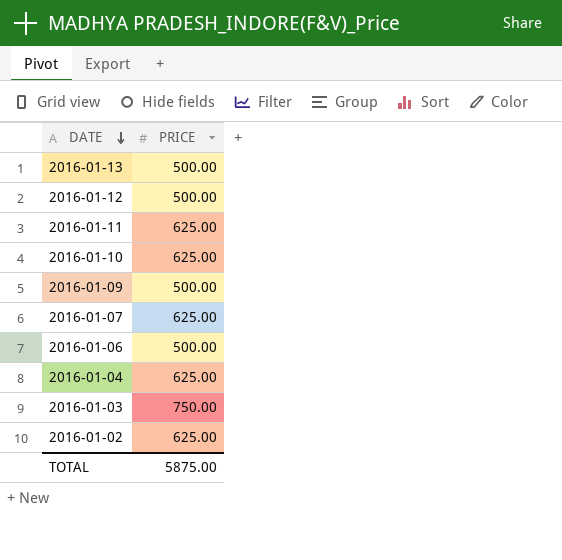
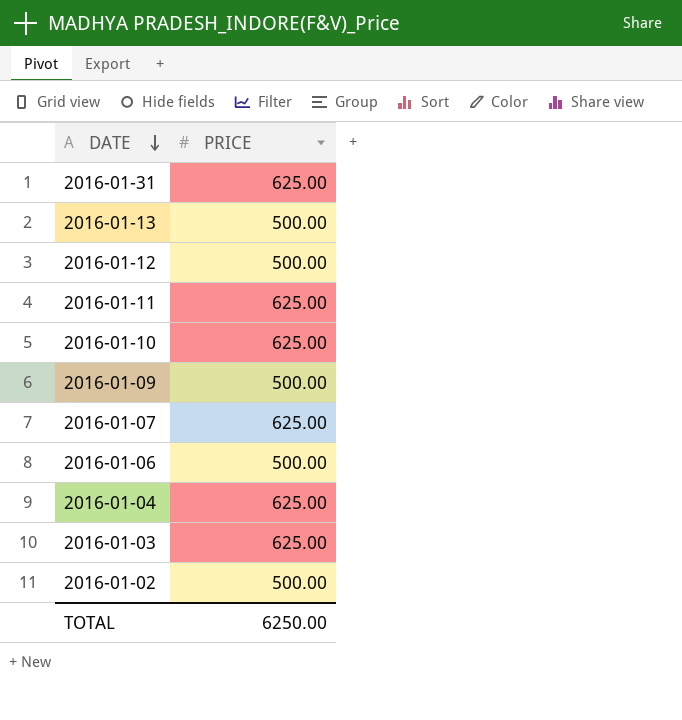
row 2016-01-31: none -> 625.00
2016-01-03 | PRICE: 750.00 -> 625.00
2016-01-02 | PRICE: 625.00 -> 500.00
TOTAL | PRICE: 5875.00 -> 6250.00

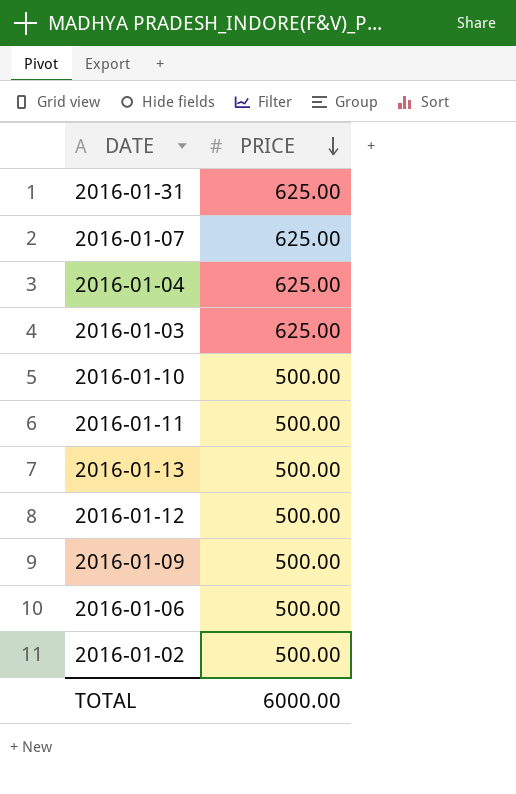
row order: DATE descending -> PRICE descending
2016-01-10 | PRICE: 625.00 -> 500.00
2016-01-11 | PRICE: 625.00 -> 500.00
TOTAL | PRICE: 6250.00 -> 6000.00

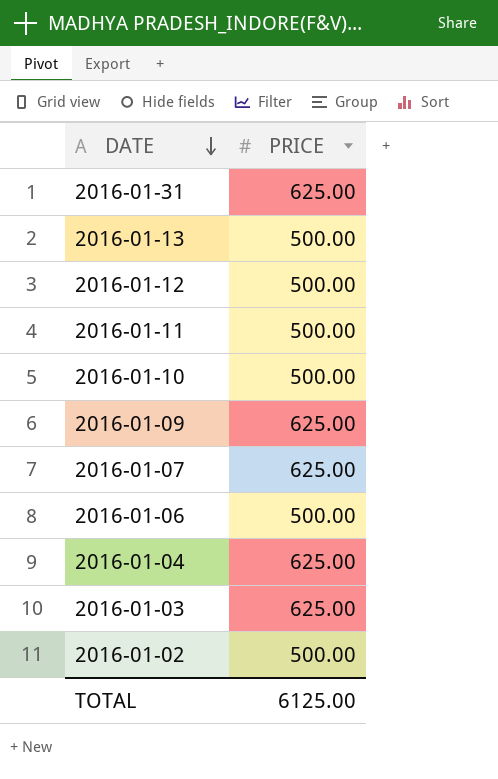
row order: PRICE descending -> DATE descending
2016-01-09 | PRICE: 500.00 -> 625.00
TOTAL | PRICE: 6000.00 -> 6125.00

